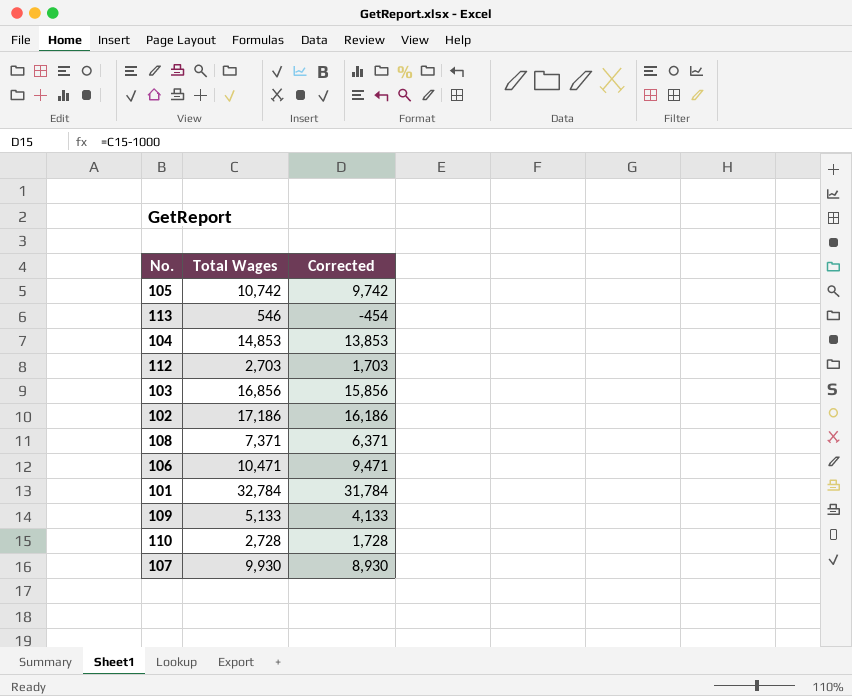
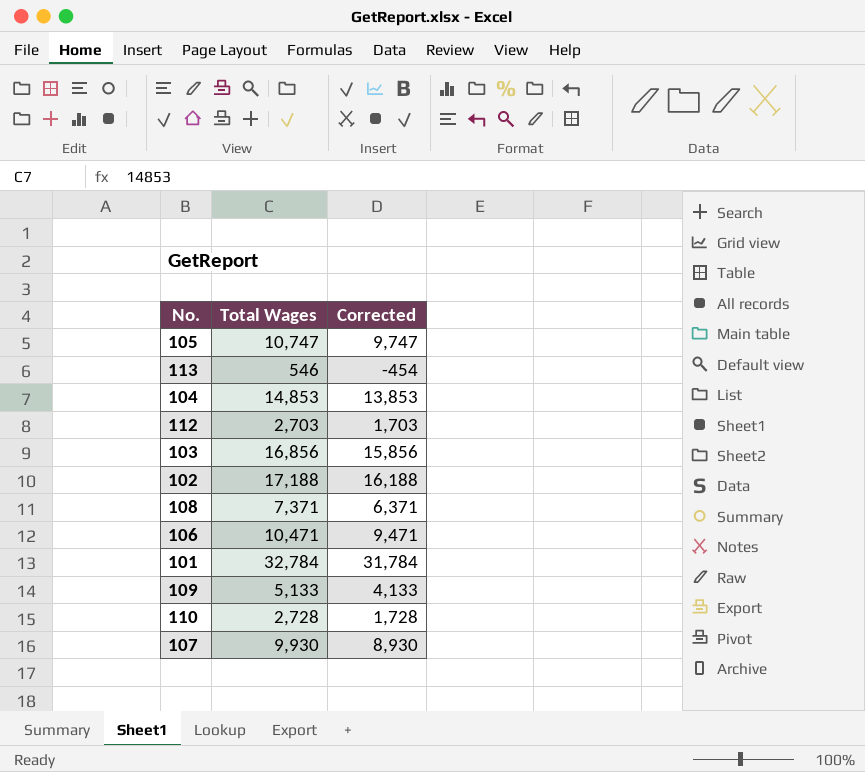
105 | Total Wages: 10,742 -> 10,747
105 | Corrected: 9,742 -> 9,747
102 | Total Wages: 17,186 -> 17,188
102 | Corrected: 16,186 -> 16,188

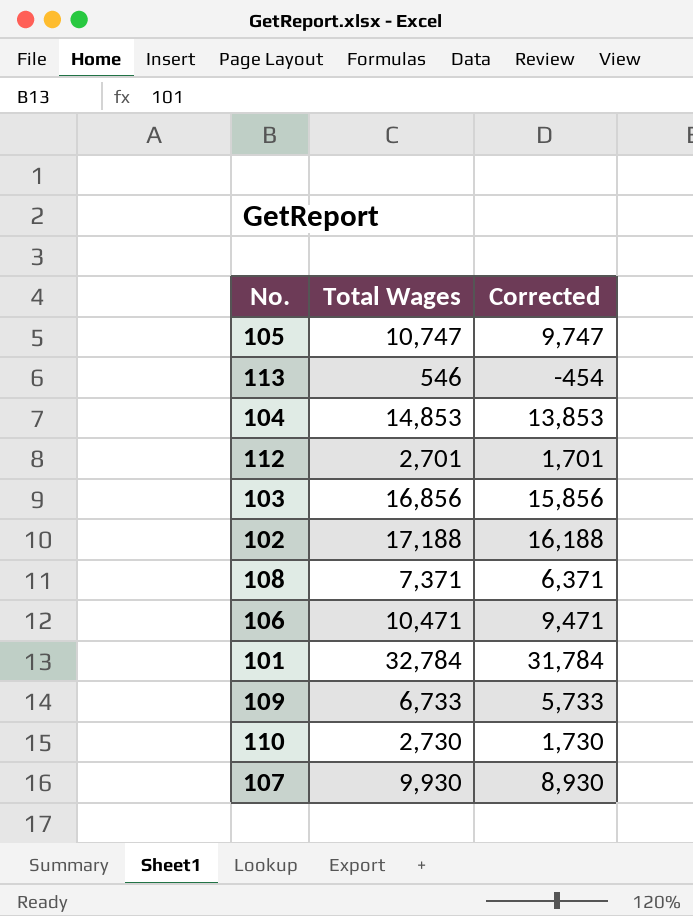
112 | Total Wages: 2,703 -> 2,701
112 | Corrected: 1,703 -> 1,701
109 | Total Wages: 5,133 -> 6,733
109 | Corrected: 4,133 -> 5,733
110 | Total Wages: 2,728 -> 2,730
110 | Corrected: 1,728 -> 1,730

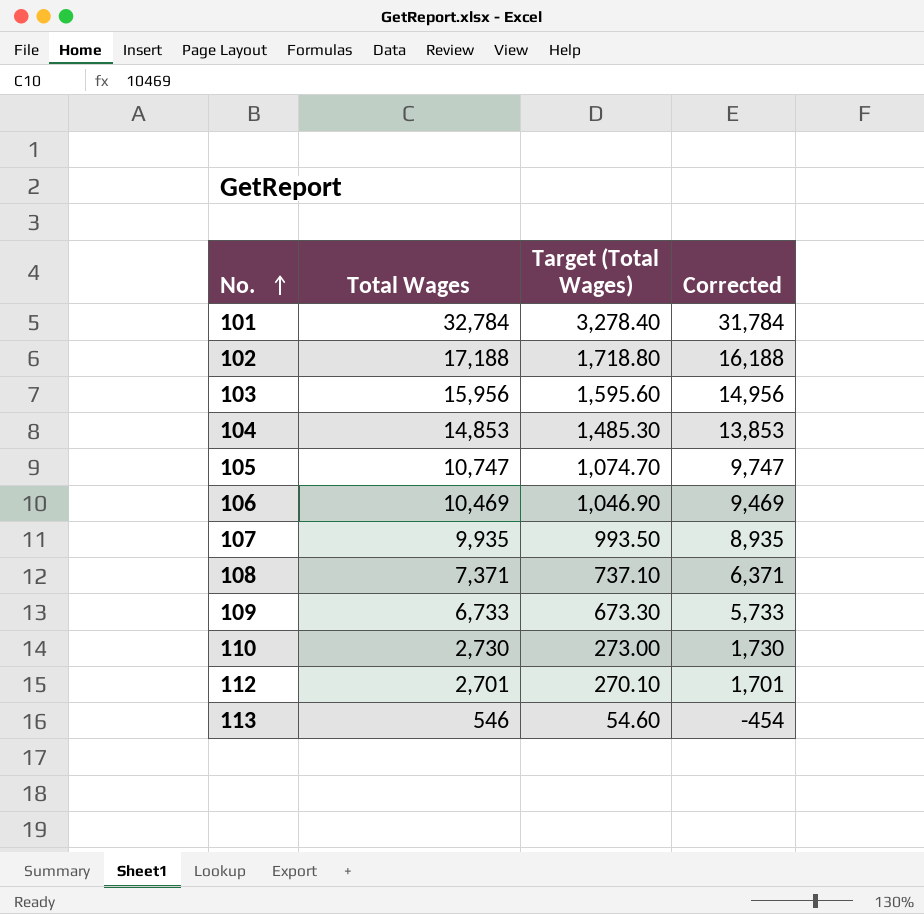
row order: none -> No. ascending
column Target (Total Wages) | formula: none -> [Total Wages] * 0.1
103 | Total Wages: 16,856 -> 15,956
103 | Corrected: 15,856 -> 14,956
106 | Total Wages: 10,471 -> 10,469
106 | Corrected: 9,471 -> 9,469
107 | Total Wages: 9,930 -> 9,935
107 | Corrected: 8,930 -> 8,935

